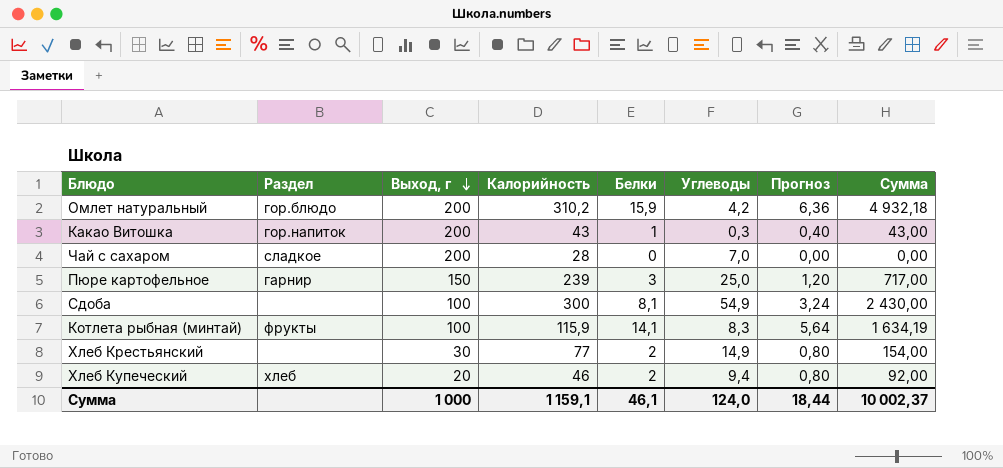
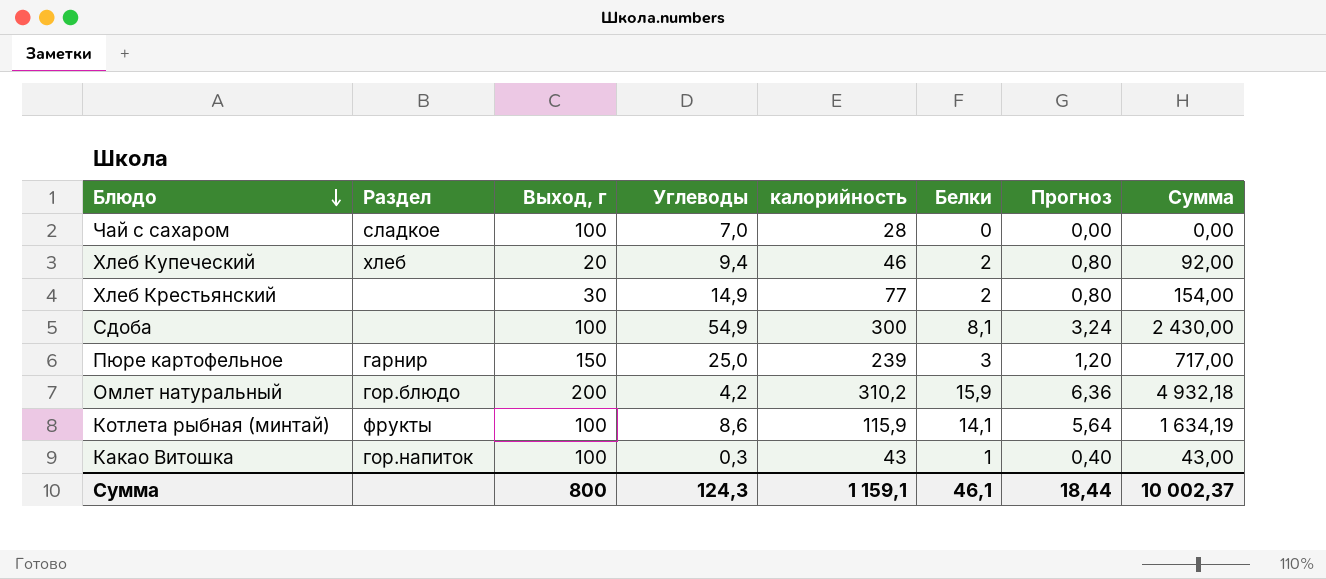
row order: Выход, г descending -> Блюдо descending
column Углеводы | position: 6 -> 4
column name: Калорийность -> калорийность
Чай с сахаром | Выход, г: 200 -> 100
Котлета рыбная (минтай) | Углеводы: 8,3 -> 8,6
Какао Витошка | Выход, г: 200 -> 100
Сумма | Выход, г: 1 000 -> 800
Сумма | Углеводы: 124,0 -> 124,3

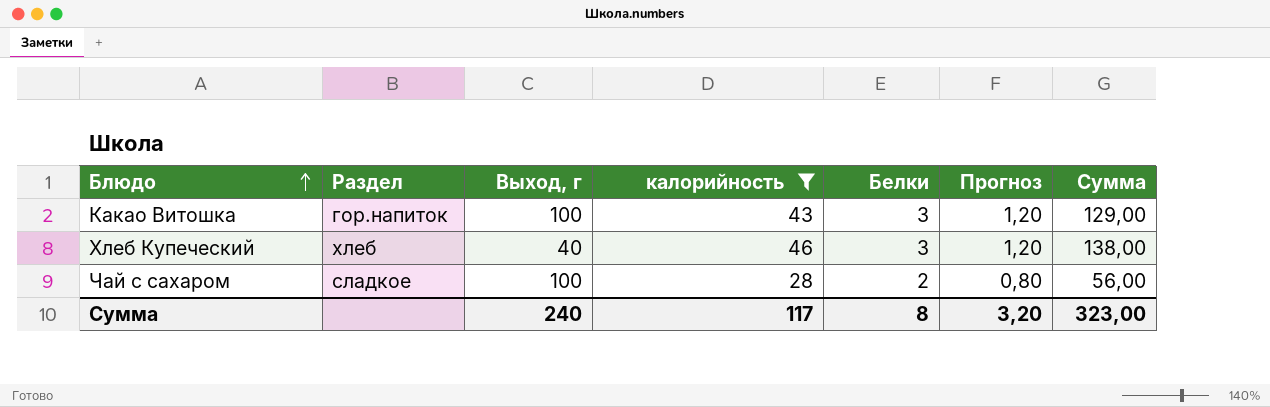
filter: none -> калорийность <= 46
row order: Блюдо descending -> Блюдо ascending
column Углеводы | position: 4 -> none
Какао Витошка | Белки: 1 -> 3
Какао Витошка | Прогноз: 0,40 -> 1,20
Какао Витошка | Сумма: 43,00 -> 129,00
Хлеб Купеческий | Выход, г: 20 -> 40
Хлеб Купеческий | Белки: 2 -> 3
Хлеб Купеческий | Прогноз: 0,80 -> 1,20
Хлеб Купеческий | Сумма: 92,00 -> 138,00
Чай с сахаром | Белки: 0 -> 2
Чай с сахаром | Прогноз: 0,00 -> 0,80
Чай с сахаром | Сумма: 0,00 -> 56,00
Сумма | Выход, г: 800 -> 240
Сумма | калорийность: 1 159,1 -> 117
Сумма | Белки: 46,1 -> 8
Сумма | Прогноз: 18,44 -> 3,20
Сумма | Сумма: 10 002,37 -> 323,00

